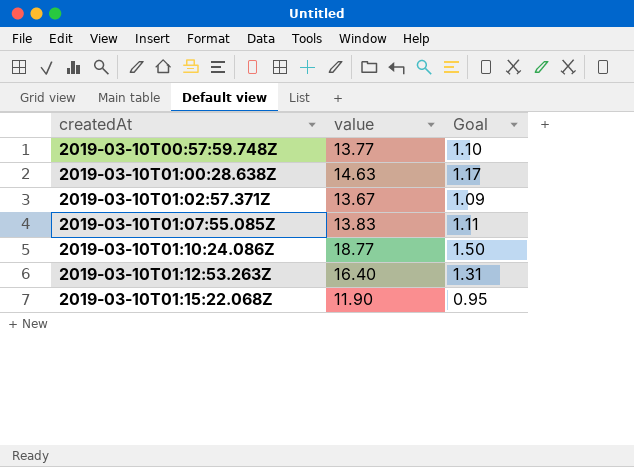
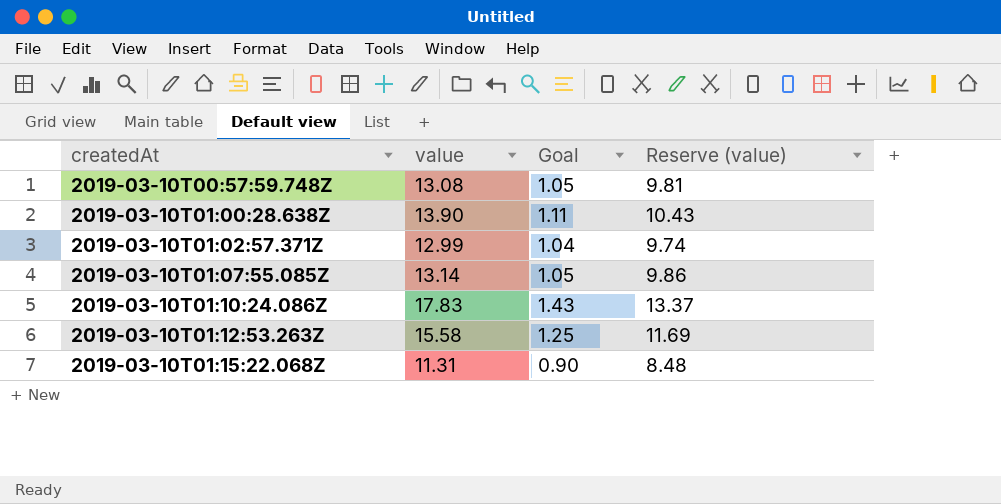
column Reserve (value) | formula: none -> [value] * 0.75
2019-03-10T00:57:59.748Z | value: 13.77 -> 13.08
2019-03-10T00:57:59.748Z | Goal: 1.10 -> 1.05
2019-03-10T01:00:28.638Z | value: 14.63 -> 13.90
2019-03-10T01:00:28.638Z | Goal: 1.17 -> 1.11
2019-03-10T01:02:57.371Z | value: 13.67 -> 12.99
2019-03-10T01:02:57.371Z | Goal: 1.09 -> 1.04
2019-03-10T01:07:55.085Z | value: 13.83 -> 13.14
2019-03-10T01:07:55.085Z | Goal: 1.11 -> 1.05
2019-03-10T01:10:24.086Z | value: 18.77 -> 17.83
2019-03-10T01:10:24.086Z | Goal: 1.50 -> 1.43
2019-03-10T01:12:53.263Z | value: 16.40 -> 15.58
2019-03-10T01:12:53.263Z | Goal: 1.31 -> 1.25
2019-03-10T01:15:22.068Z | value: 11.90 -> 11.31
2019-03-10T01:15:22.068Z | Goal: 0.95 -> 0.90

